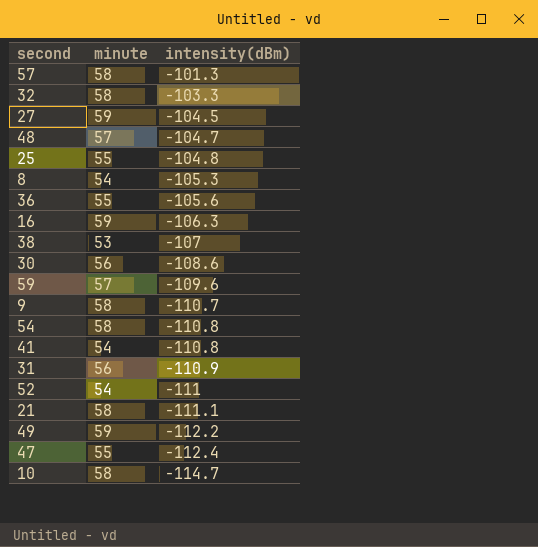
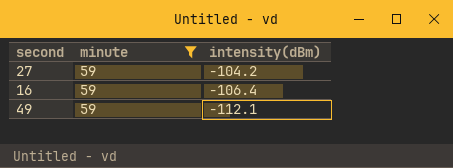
filter: none -> minute = 59
27 | intensity(dBm): -104.5 -> -104.2
16 | intensity(dBm): -106.3 -> -106.4
49 | intensity(dBm): -112.2 -> -112.1

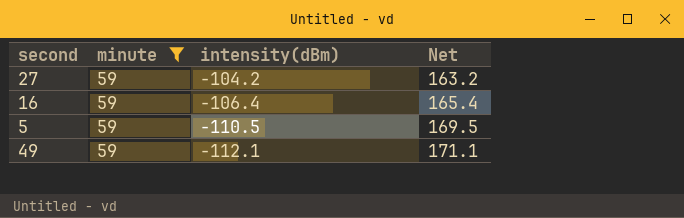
column Net | formula: none -> [minute] - [intensity(dBm)]
row 5: none -> 59 | -110.5 | 169.5

